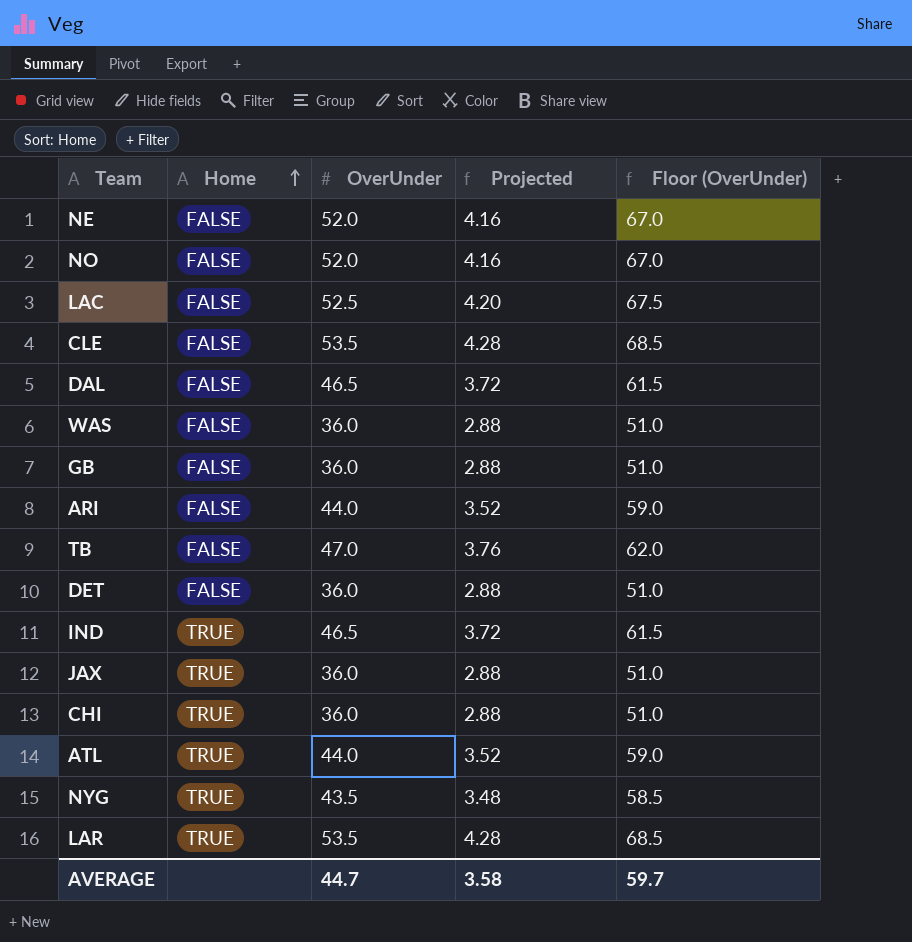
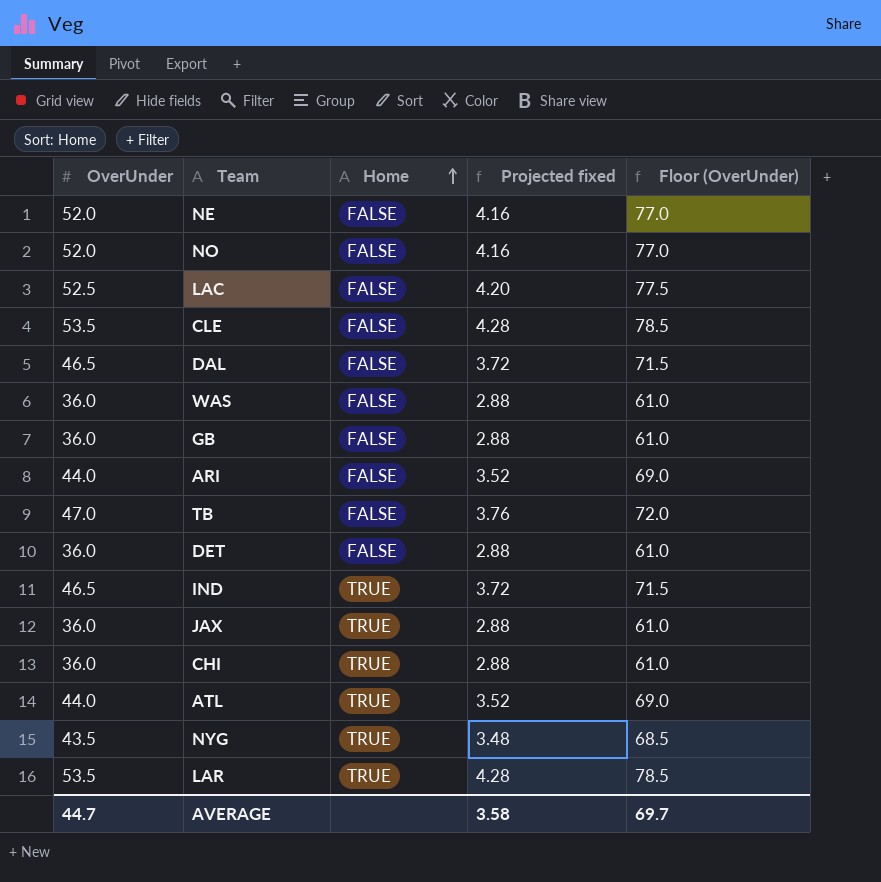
column OverUnder | position: 3 -> 1
column name: Projected -> Projected fixed
column Floor (OverUnder) | formula: [OverUnder] + 15 -> [OverUnder] + 25
AVERAGE | Floor (OverUnder): 59.7 -> 69.7

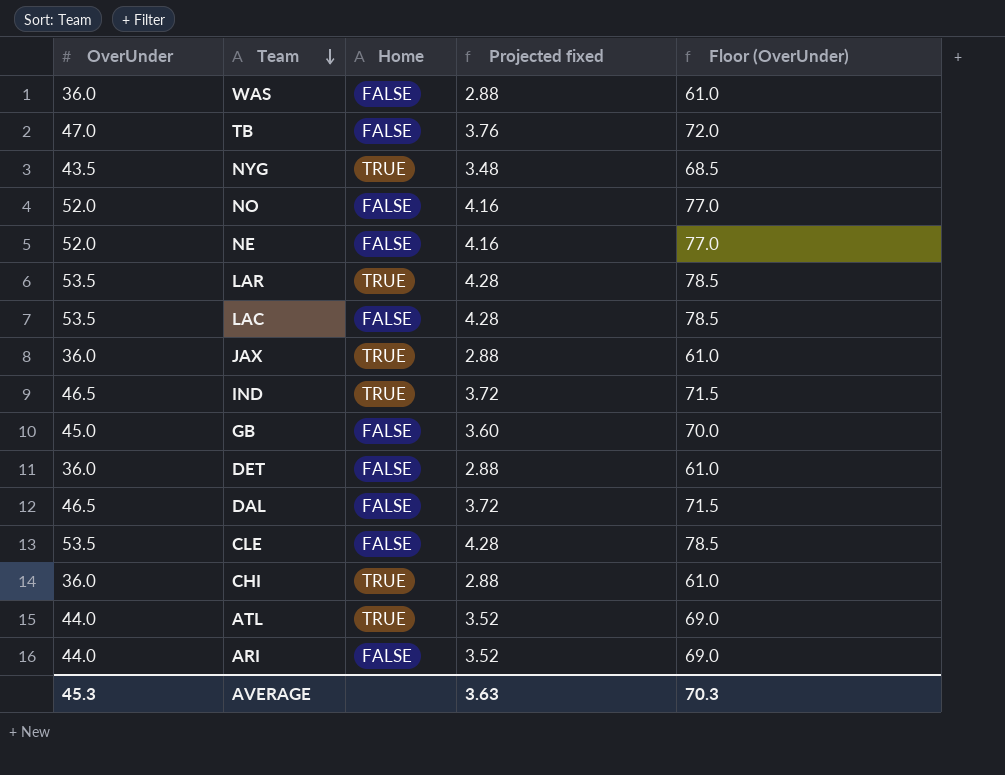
row order: Home ascending -> Team descending
LAC | OverUnder: 52.5 -> 53.5
LAC | Projected fixed: 4.20 -> 4.28
LAC | Floor (OverUnder): 77.5 -> 78.5
GB | OverUnder: 36.0 -> 45.0
GB | Projected fixed: 2.88 -> 3.60
GB | Floor (OverUnder): 61.0 -> 70.0
AVERAGE | OverUnder: 44.7 -> 45.3
AVERAGE | Projected fixed: 3.58 -> 3.63
AVERAGE | Floor (OverUnder): 69.7 -> 70.3

